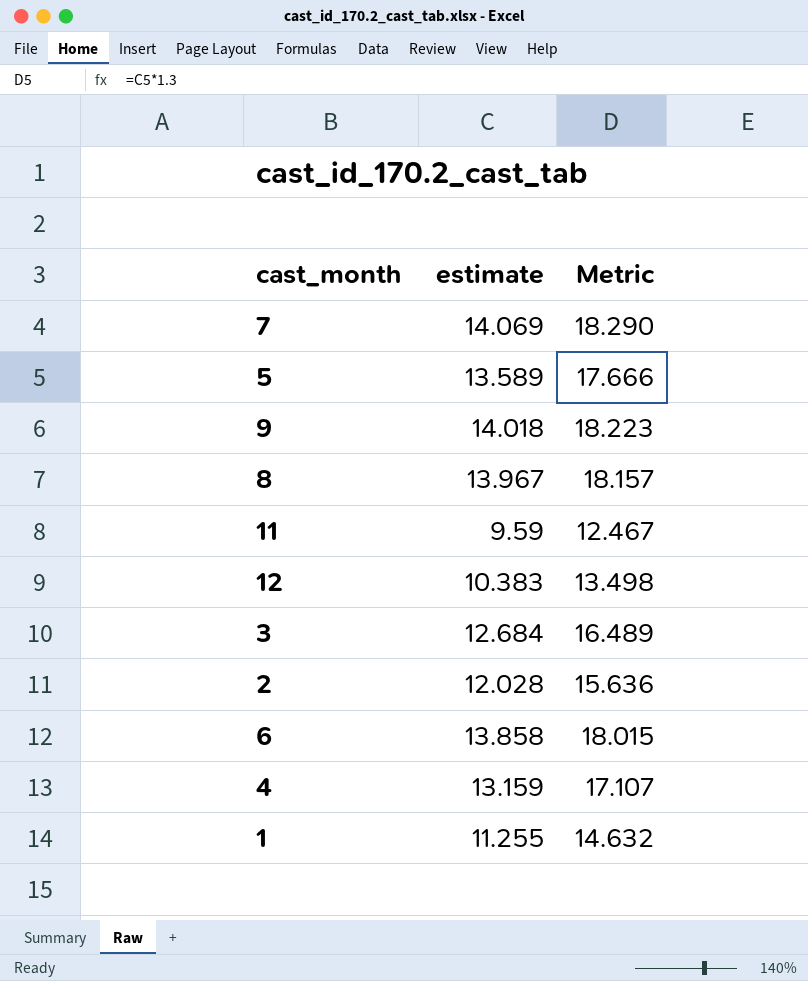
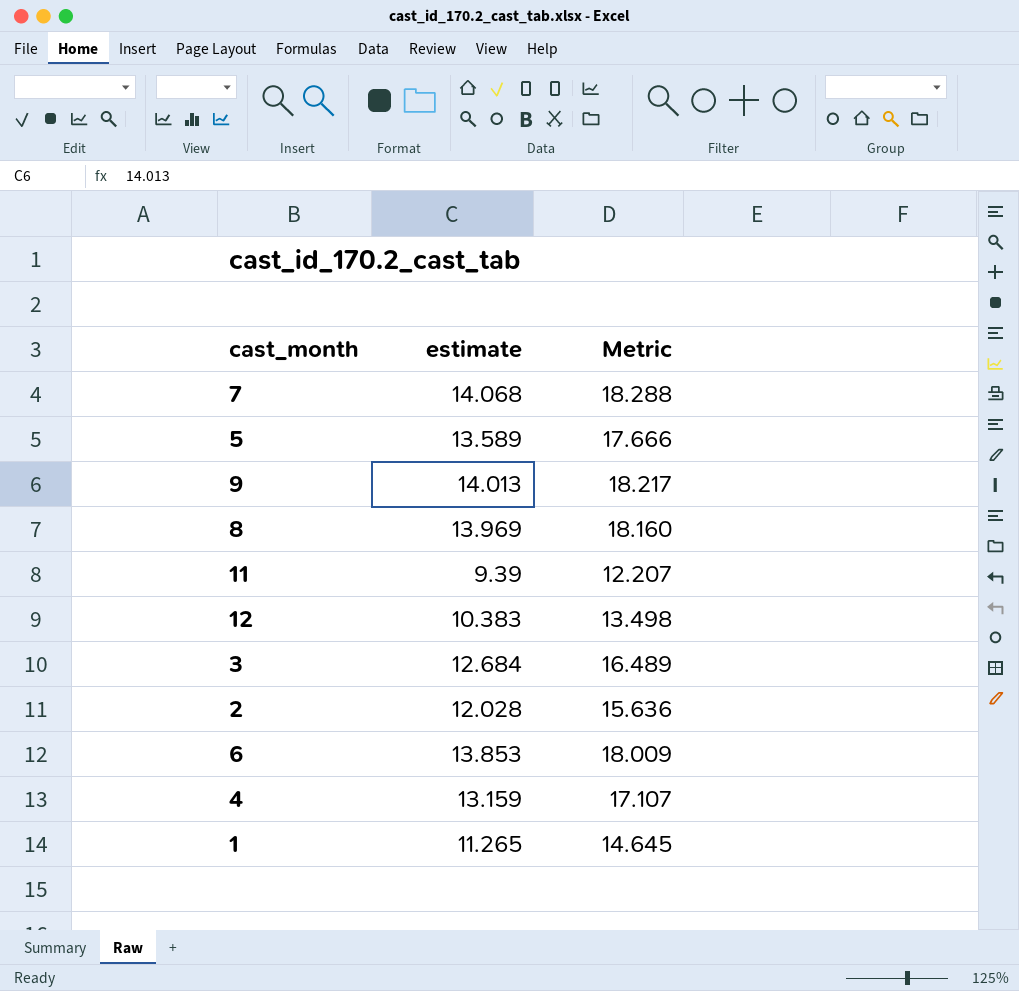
7 | estimate: 14.069 -> 14.068
7 | Metric: 18.290 -> 18.288
9 | estimate: 14.018 -> 14.013
9 | Metric: 18.223 -> 18.217
8 | estimate: 13.967 -> 13.969
8 | Metric: 18.157 -> 18.160
11 | estimate: 9.59 -> 9.39
11 | Metric: 12.467 -> 12.207
6 | estimate: 13.858 -> 13.853
6 | Metric: 18.015 -> 18.009
1 | estimate: 11.255 -> 11.265
1 | Metric: 14.632 -> 14.645

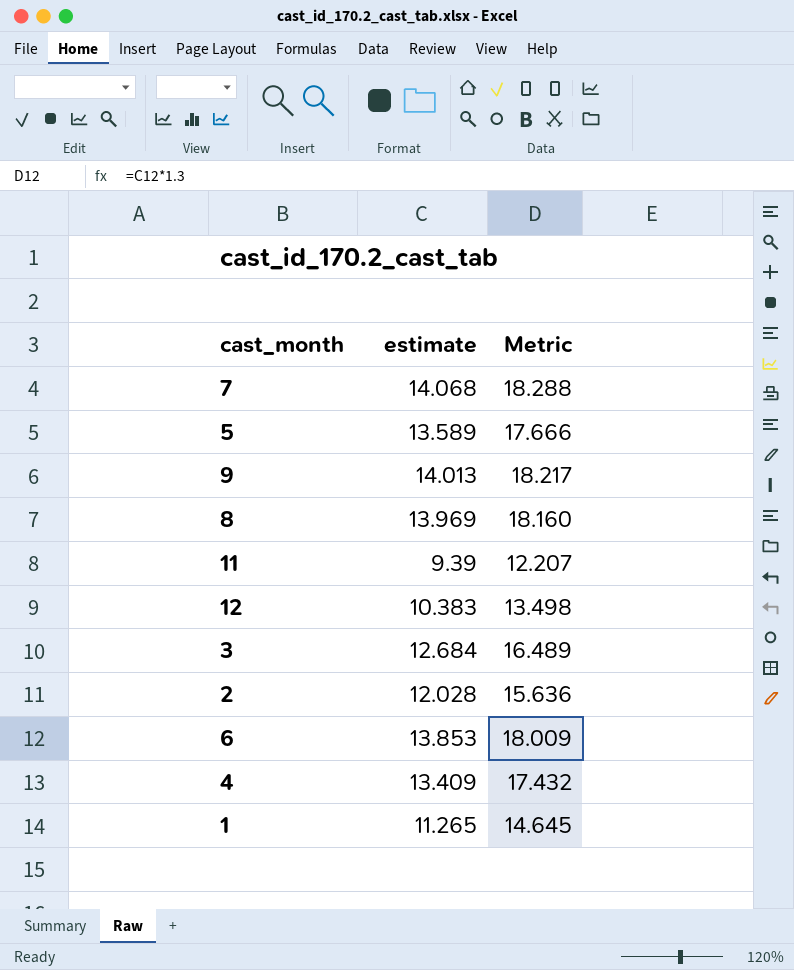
4 | estimate: 13.159 -> 13.409
4 | Metric: 17.107 -> 17.432

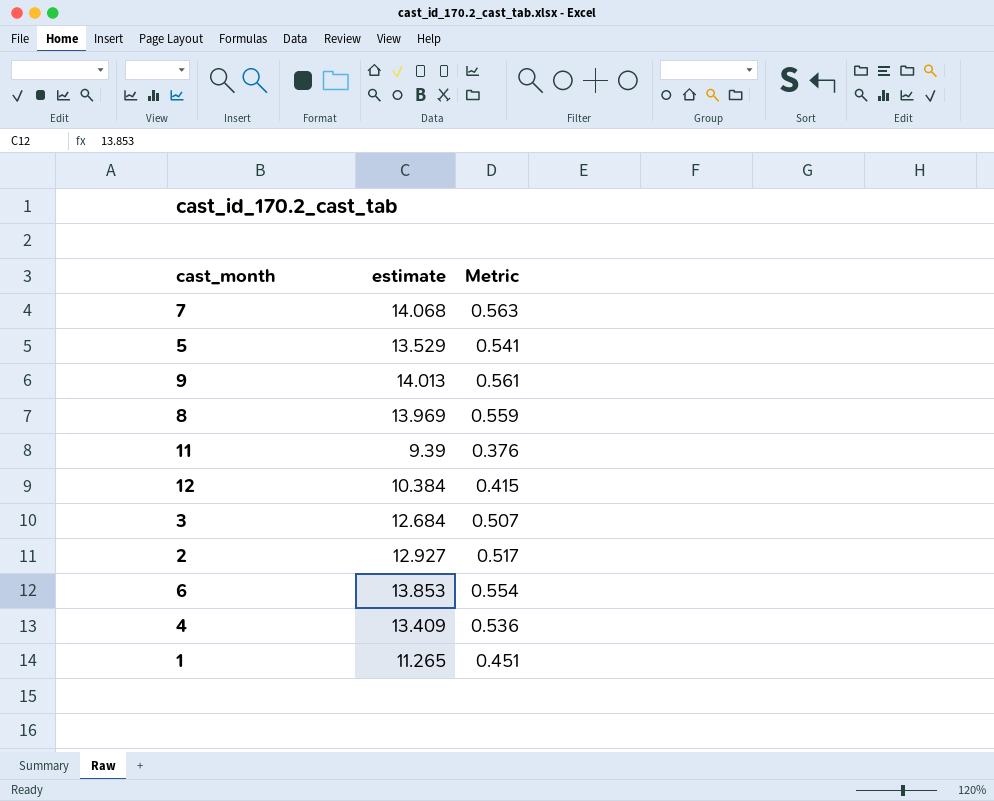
column Metric | formula: [estimate] * 1.3 -> [estimate] * 0.04
5 | estimate: 13.589 -> 13.529
12 | estimate: 10.383 -> 10.384
2 | estimate: 12.028 -> 12.927

